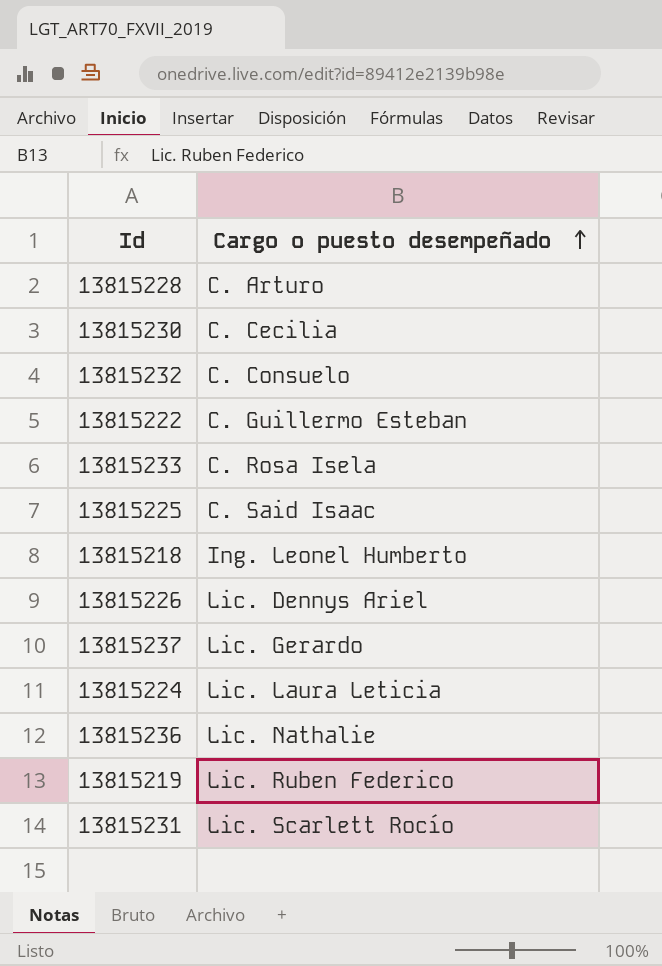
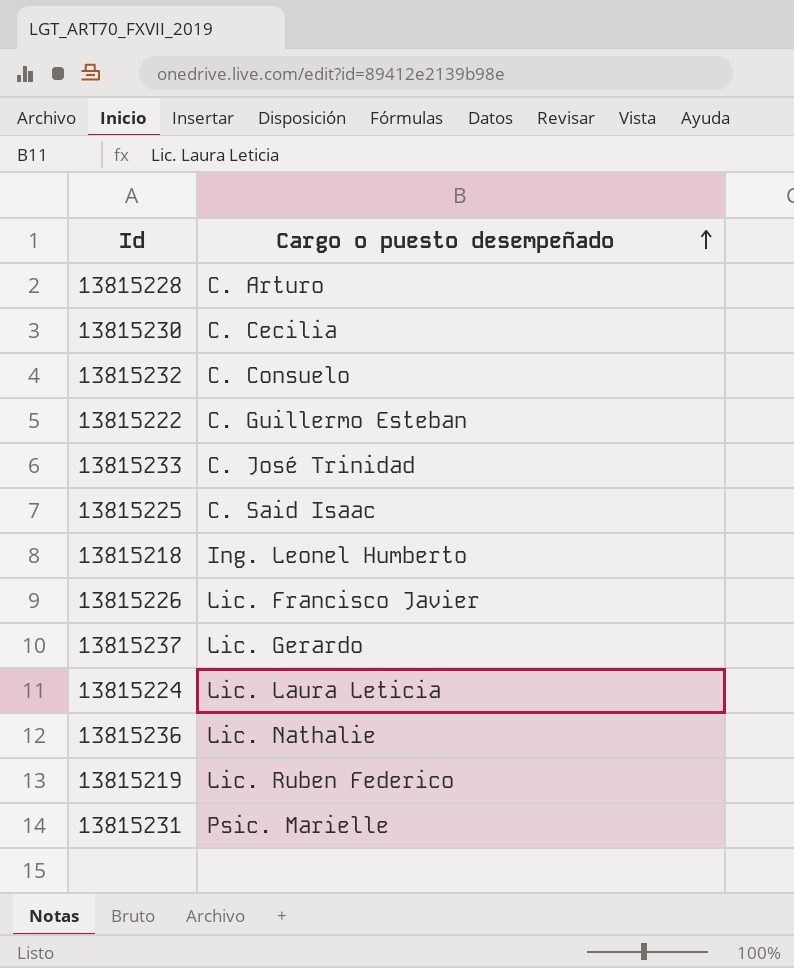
13815233 | Cargo o puesto desempeñado: C. Rosa Isela -> C. José Trinidad
13815226 | Cargo o puesto desempeñado: Lic. Dennys Ariel -> Lic. Francisco Javier
13815231 | Cargo o puesto desempeñado: Lic. Scarlett Rocío -> Psic. Marielle

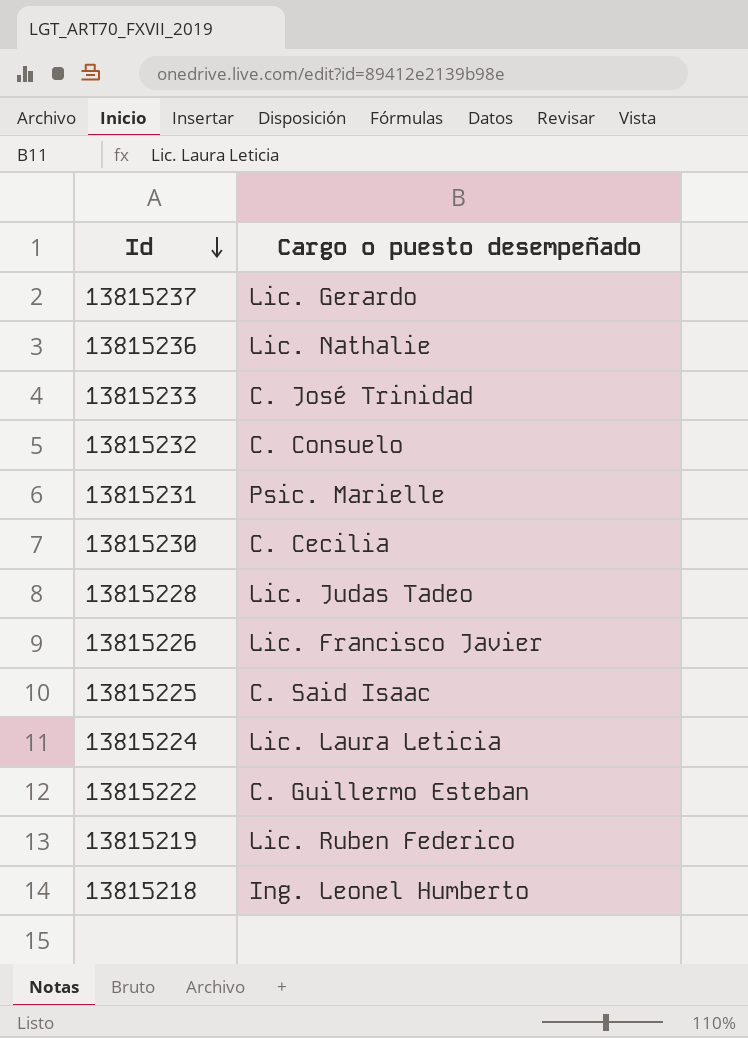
row order: Cargo o puesto desempeñado ascending -> Id descending
13815228 | Cargo o puesto desempeñado: C. Arturo -> Lic. Judas Tadeo

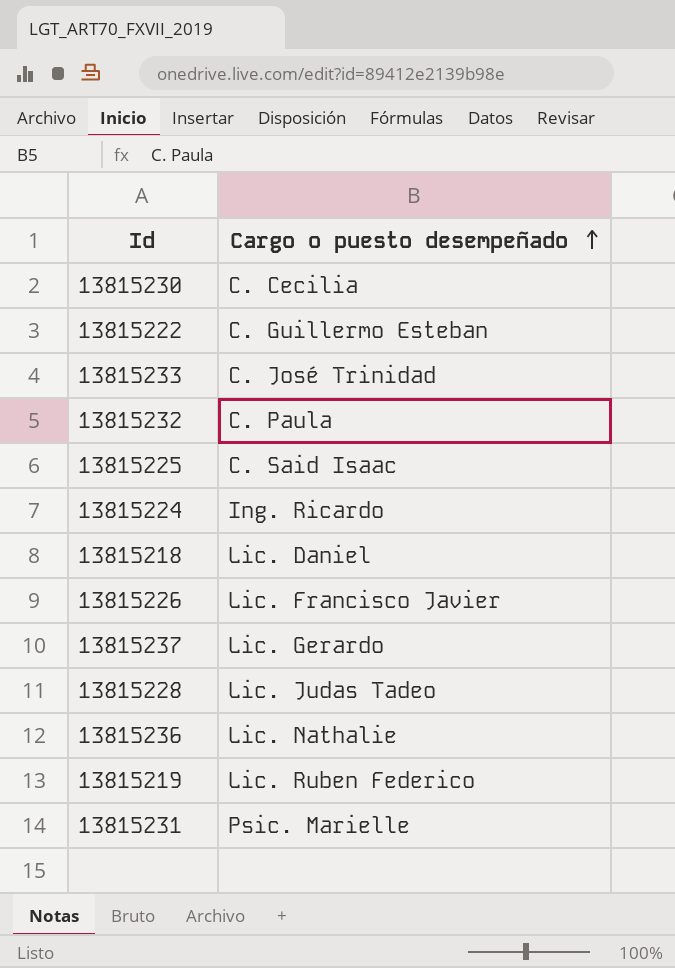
row order: Id descending -> Cargo o puesto desempeñado ascending
13815232 | Cargo o puesto desempeñado: C. Consuelo -> C. Paula
13815224 | Cargo o puesto desempeñado: Lic. Laura Leticia -> Ing. Ricardo
13815218 | Cargo o puesto desempeñado: Ing. Leonel Humberto -> Lic. Daniel

